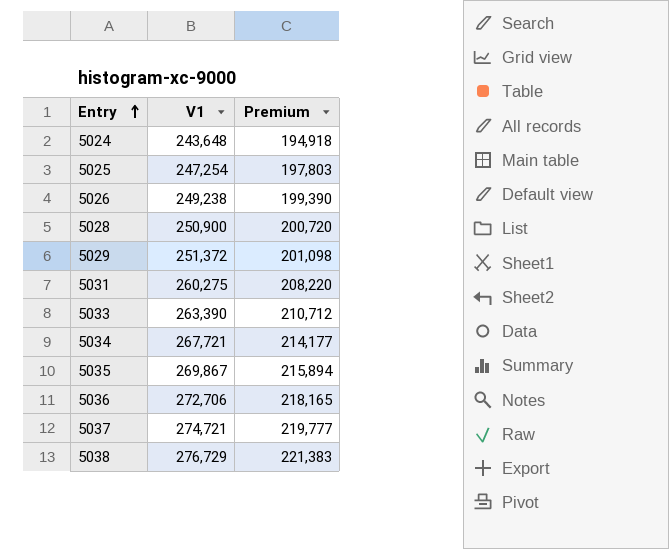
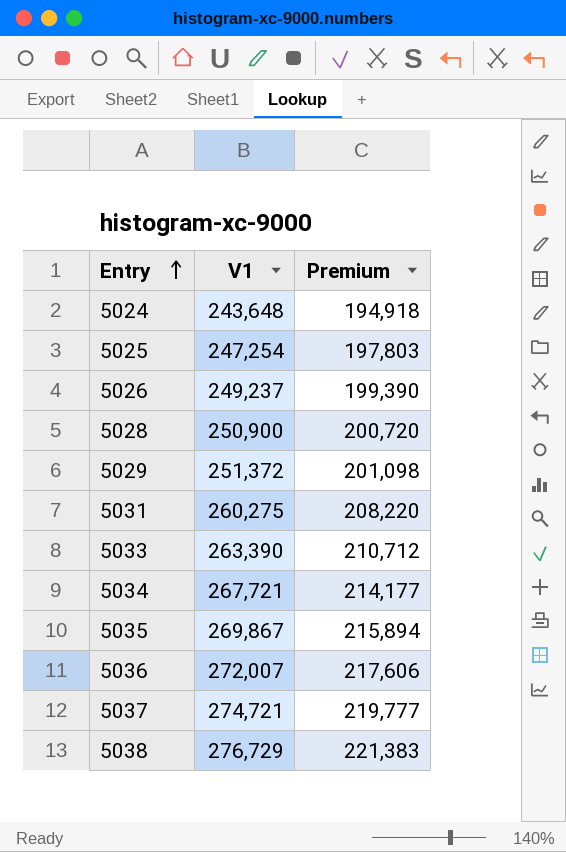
5026 | V1: 249,238 -> 249,237
5036 | V1: 272,706 -> 272,007
5036 | Premium: 218,165 -> 217,606

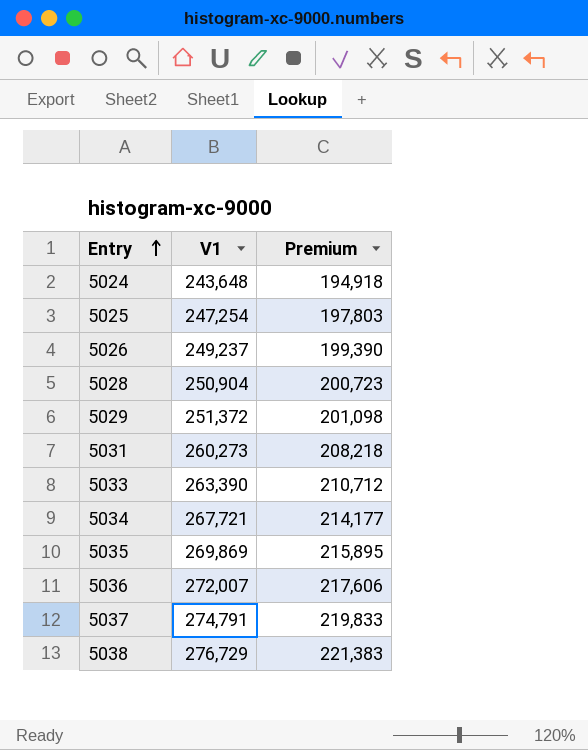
5028 | V1: 250,900 -> 250,904
5028 | Premium: 200,720 -> 200,723
5031 | V1: 260,275 -> 260,273
5031 | Premium: 208,220 -> 208,218
5035 | V1: 269,867 -> 269,869
5035 | Premium: 215,894 -> 215,895
5037 | V1: 274,721 -> 274,791
5037 | Premium: 219,777 -> 219,833

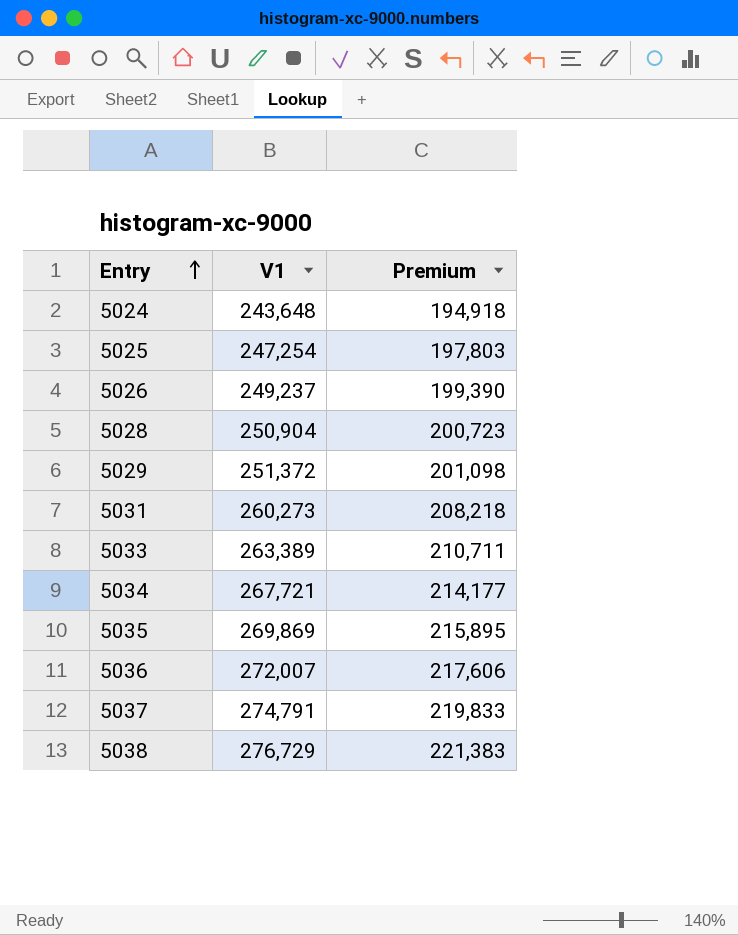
5033 | V1: 263,390 -> 263,389
5033 | Premium: 210,712 -> 210,711

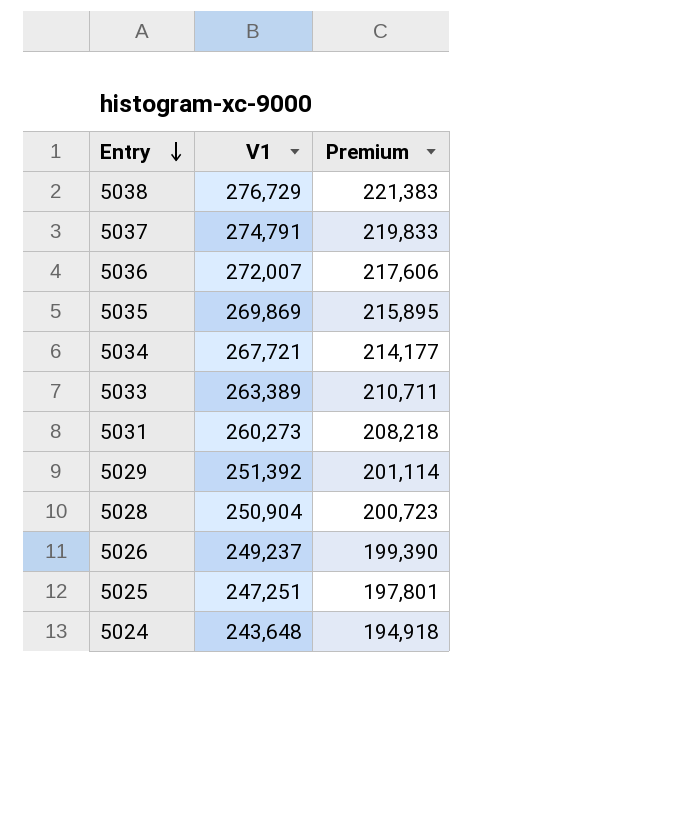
row order: Entry ascending -> Entry descending
5029 | V1: 251,372 -> 251,392
5029 | Premium: 201,098 -> 201,114
5025 | V1: 247,254 -> 247,251
5025 | Premium: 197,803 -> 197,801

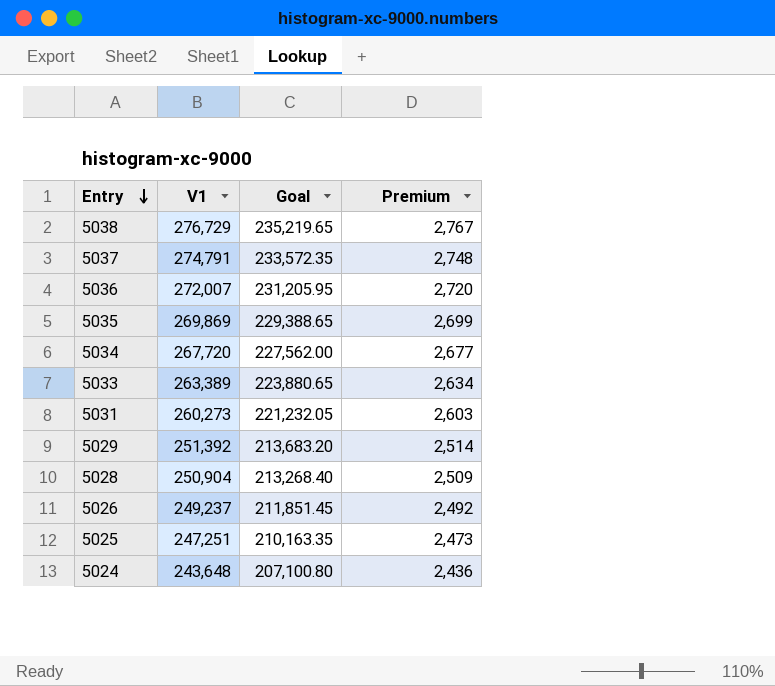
column Goal | formula: none -> [V1] * 0.85
column Premium | formula: [V1] * 0.8 -> [V1] * 0.01
5034 | V1: 267,721 -> 267,720

